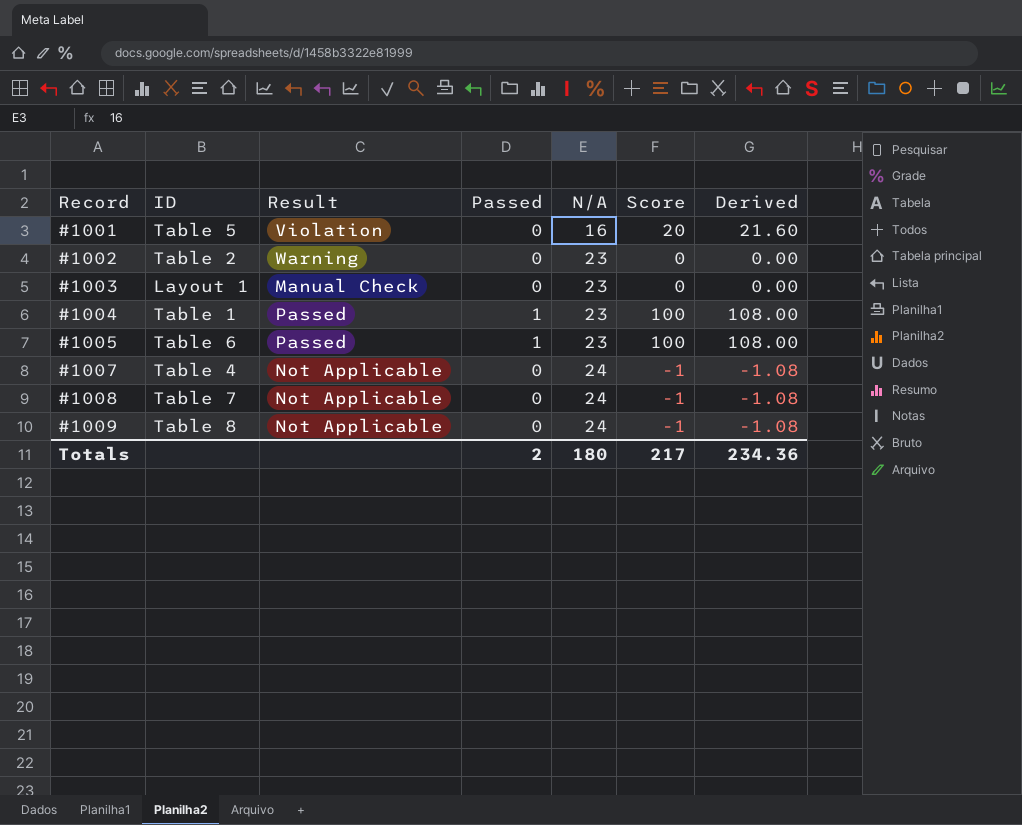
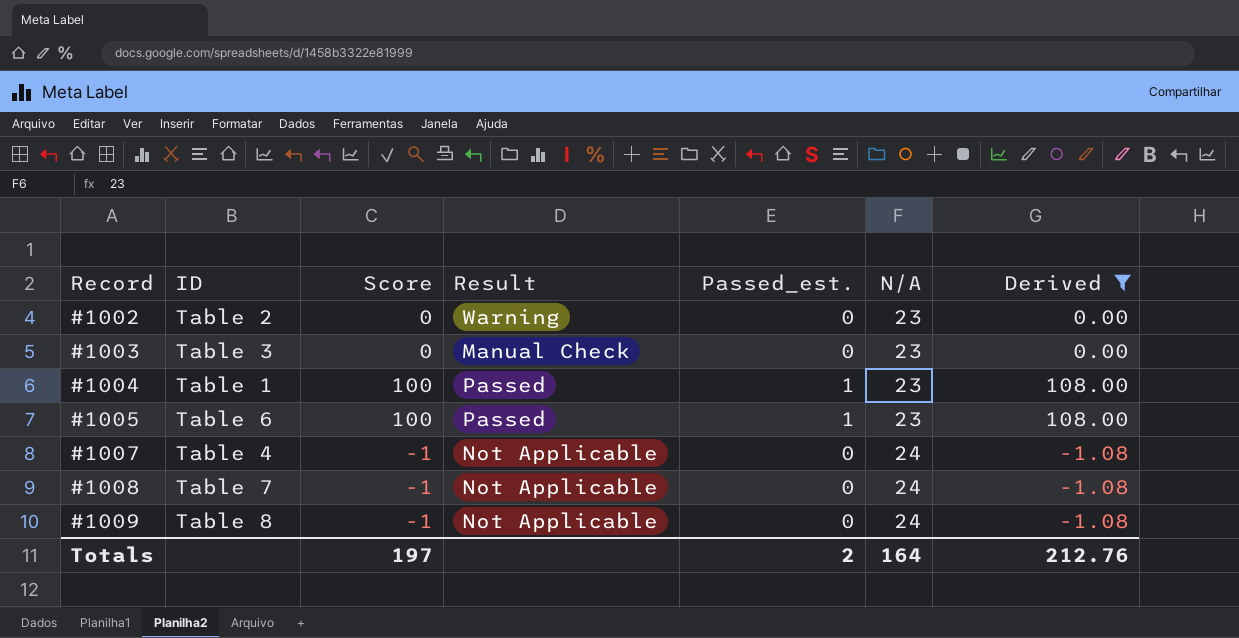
filter: none -> Derived != 21.60
column Score | position: 6 -> 3
column name: Passed -> Passed_est.
#1003 | ID: Layout 1 -> Table 3
Totals | Score: 217 -> 197
Totals | N/A: 180 -> 164
Totals | Derived: 234.36 -> 212.76

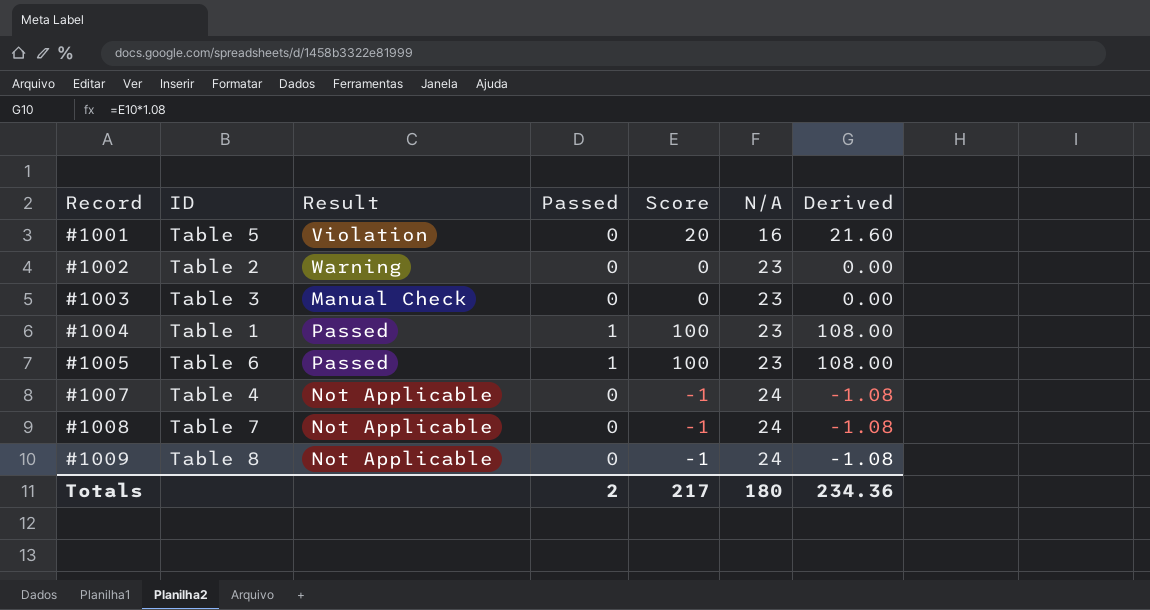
filter: Derived != 21.60 -> none
column name: Passed_est. -> Passed
column Score | position: 3 -> 5
Totals | Score: 197 -> 217
Totals | N/A: 164 -> 180
Totals | Derived: 212.76 -> 234.36

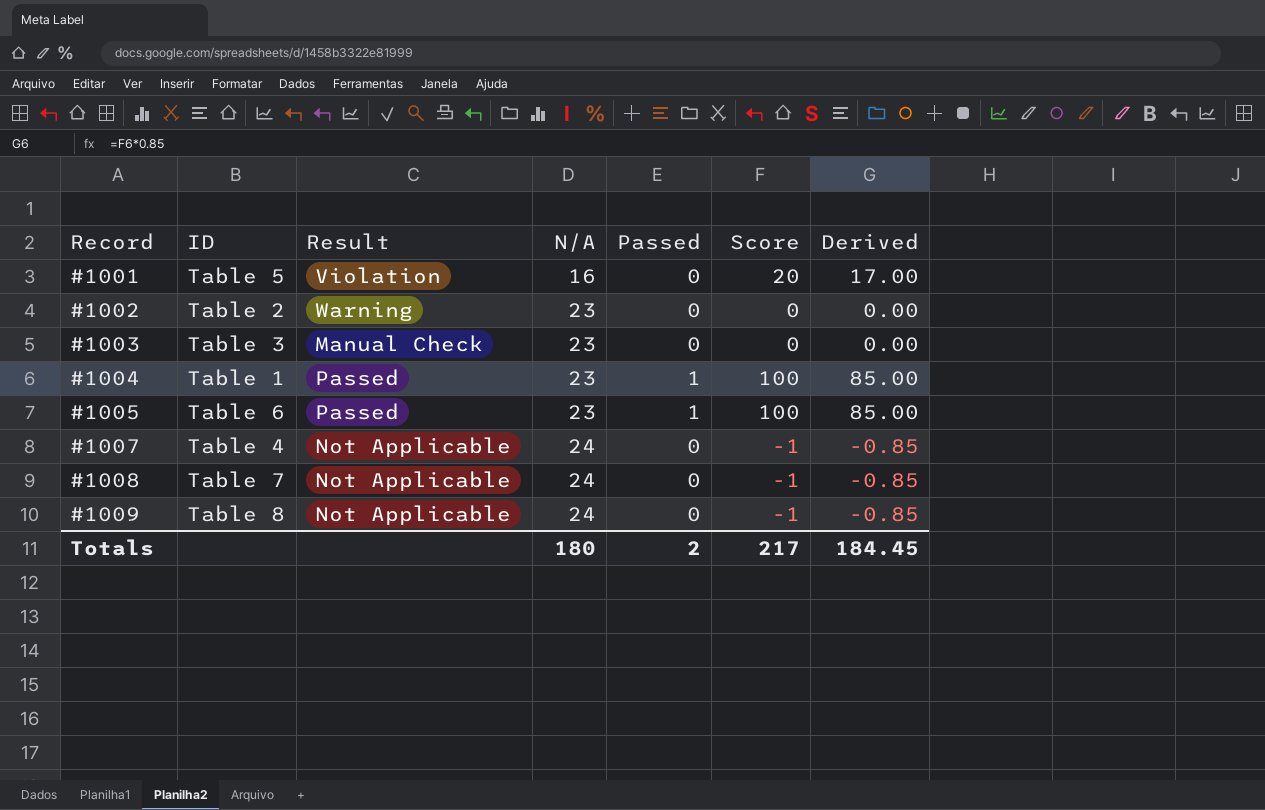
column N/A | position: 6 -> 4
column Derived | formula: [Score] * 1.08 -> [Score] * 0.85
Totals | Derived: 234.36 -> 184.45

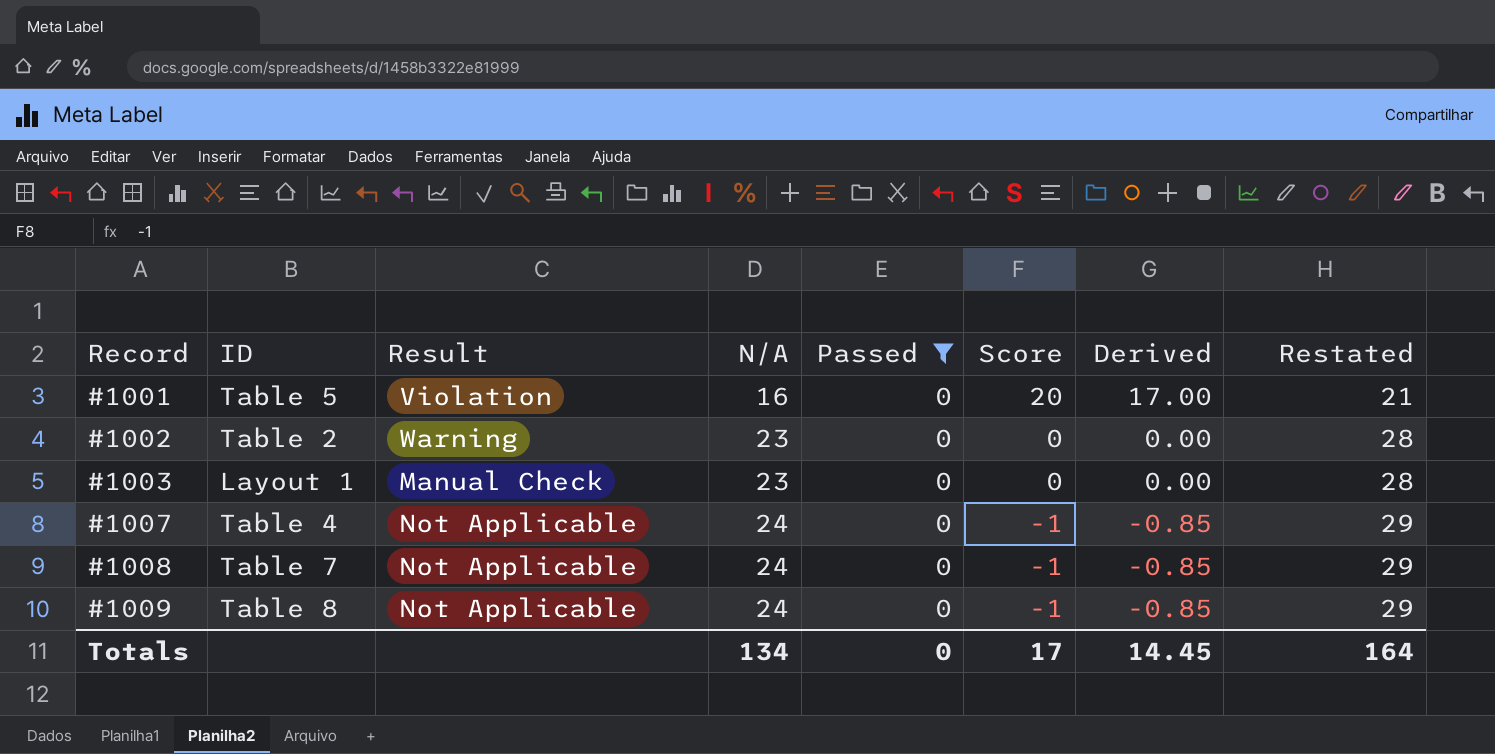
filter: none -> Passed = 0
column Restated | formula: none -> [N/A] + 5
#1003 | ID: Table 3 -> Layout 1
Totals | N/A: 180 -> 134
Totals | Passed: 2 -> 0
Totals | Score: 217 -> 17
Totals | Derived: 184.45 -> 14.45

